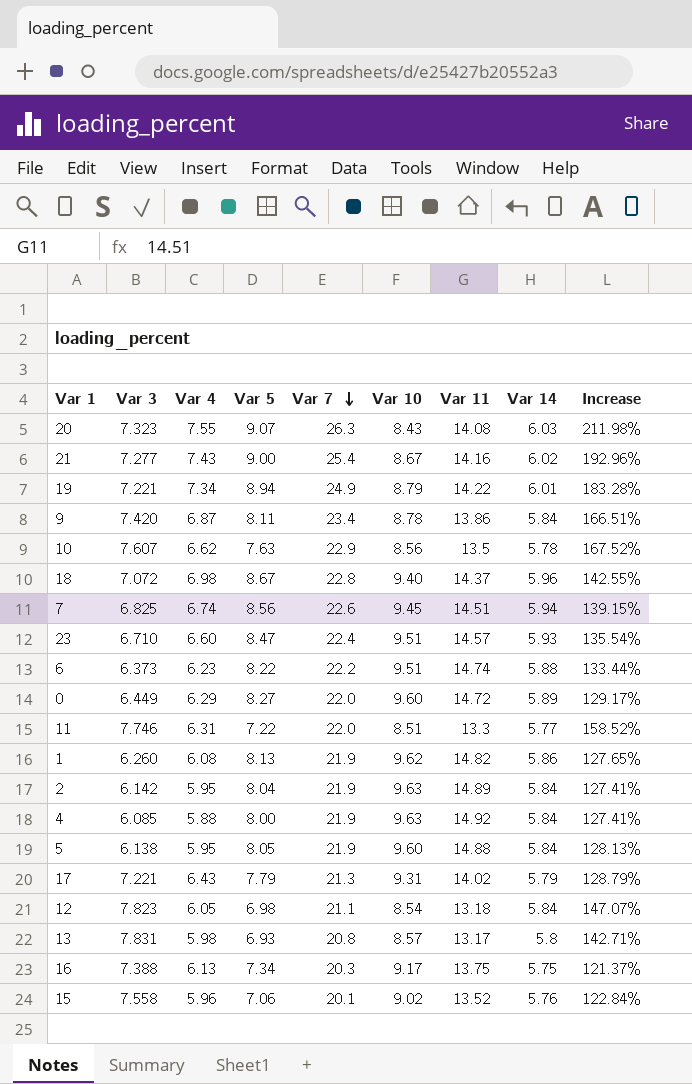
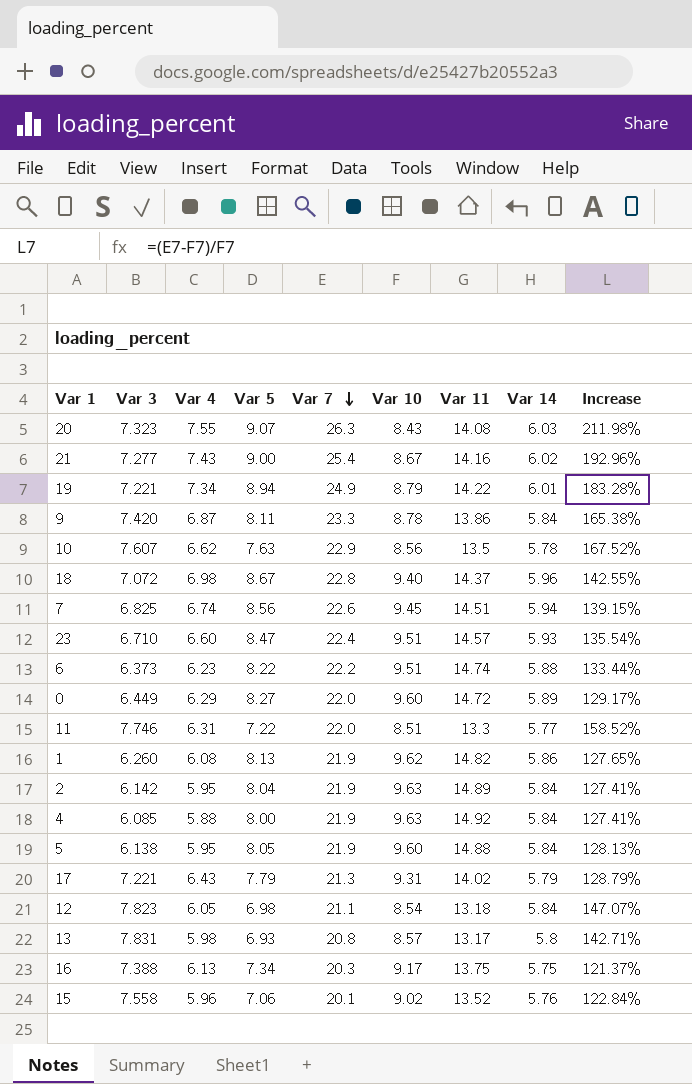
9 | Var 7: 23.4 -> 23.3
9 | Increase: 166.51% -> 165.38%

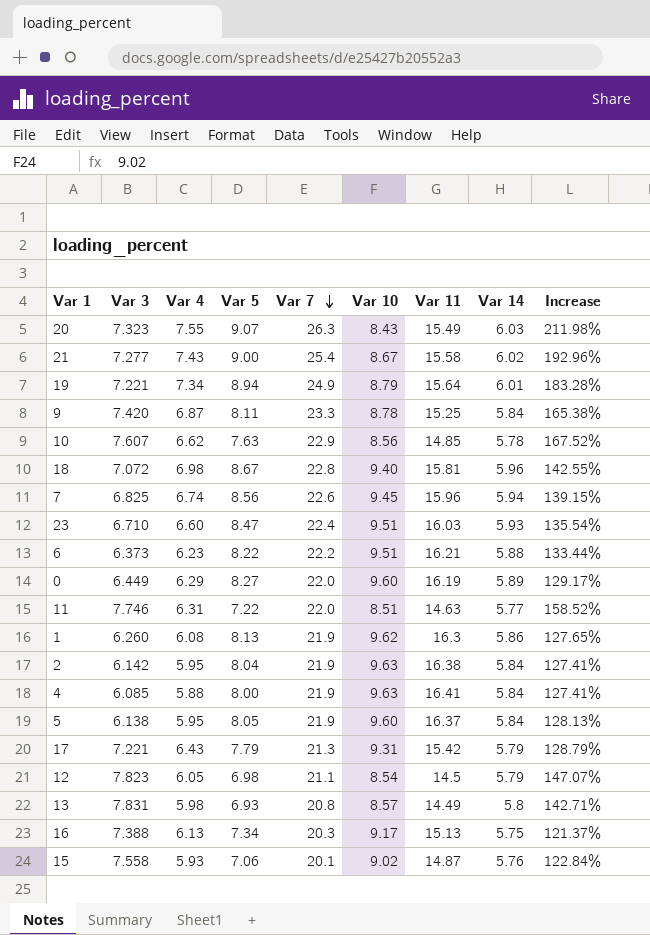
20 | Var 11: 14.08 -> 15.49
21 | Var 11: 14.16 -> 15.58
19 | Var 11: 14.22 -> 15.64
9 | Var 11: 13.86 -> 15.25
10 | Var 11: 13.5 -> 14.85
18 | Var 11: 14.37 -> 15.81
7 | Var 11: 14.51 -> 15.96
23 | Var 11: 14.57 -> 16.03
6 | Var 11: 14.74 -> 16.21
0 | Var 11: 14.72 -> 16.19
11 | Var 11: 13.3 -> 14.63
1 | Var 11: 14.82 -> 16.3
2 | Var 11: 14.89 -> 16.38
4 | Var 11: 14.92 -> 16.41
5 | Var 11: 14.88 -> 16.37
17 | Var 11: 14.02 -> 15.42
12 | Var 11: 13.18 -> 14.5
12 | Var 14: 5.84 -> 5.79
13 | Var 11: 13.17 -> 14.49
16 | Var 11: 13.75 -> 15.13
15 | Var 4: 5.96 -> 5.93
15 | Var 11: 13.52 -> 14.87

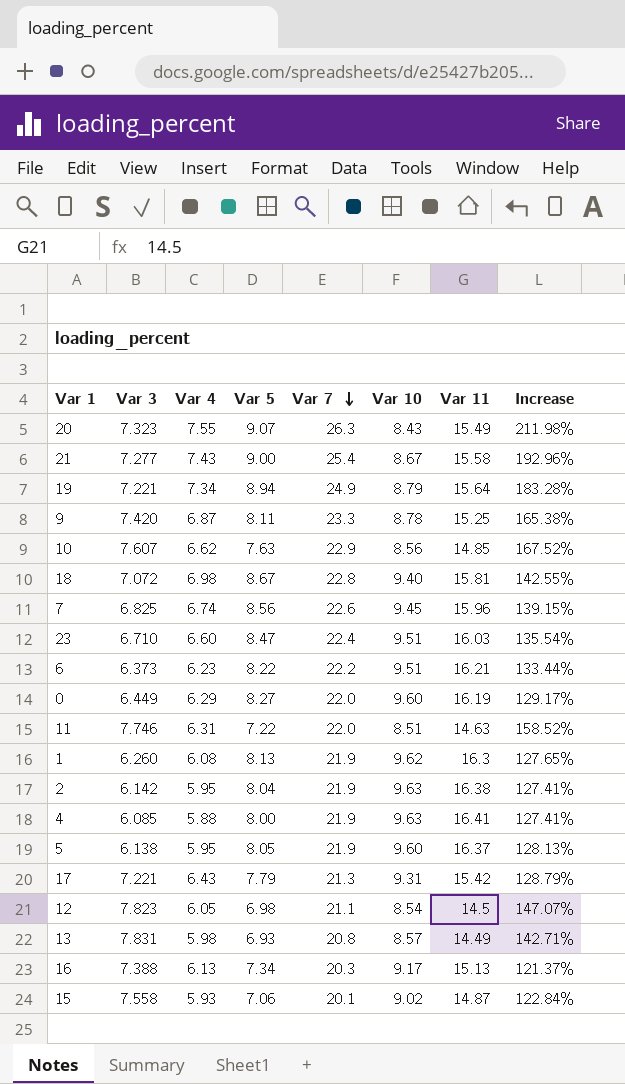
column Var 14 | position: 8 -> none

